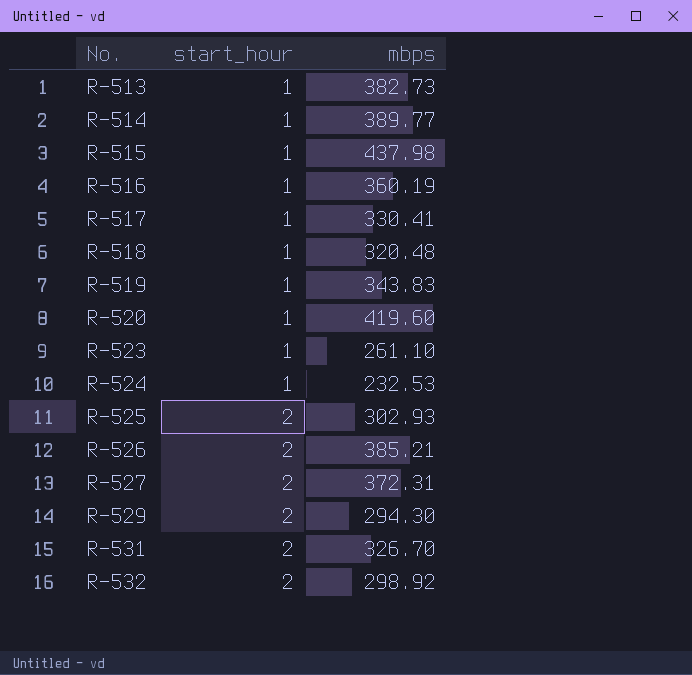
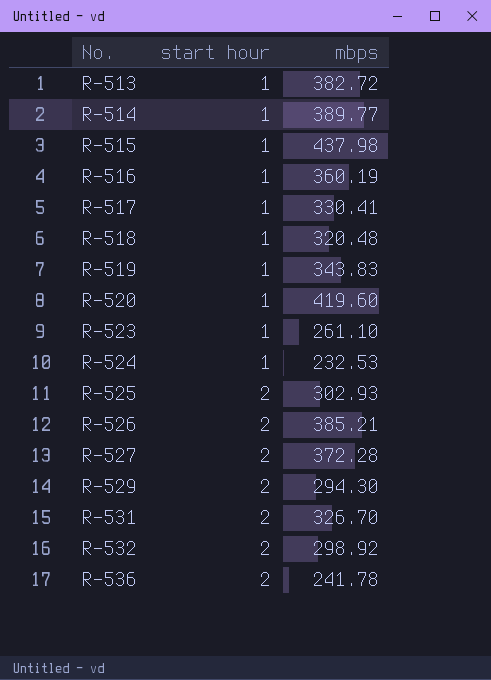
column name: start_hour -> start hour
R-513 | mbps: 382.73 -> 382.72
R-527 | mbps: 372.31 -> 372.28
row R-536: none -> 2 | 241.78

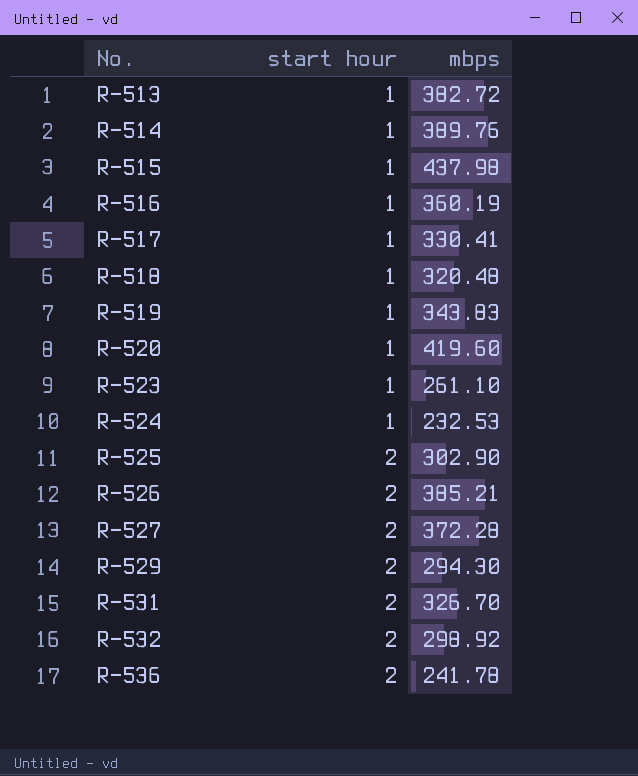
R-514 | mbps: 389.77 -> 389.76
R-525 | mbps: 302.93 -> 302.90

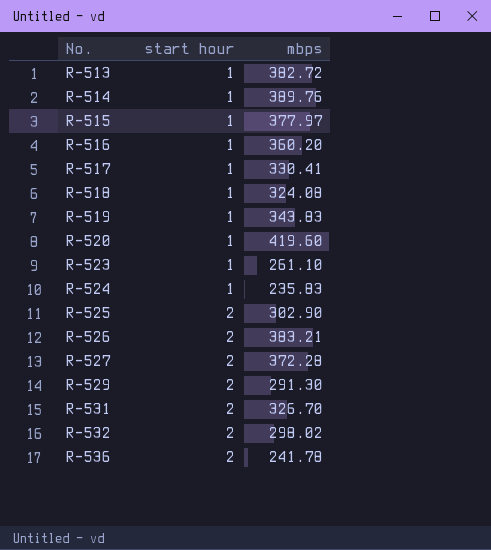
R-515 | mbps: 437.98 -> 377.97
R-516 | mbps: 360.19 -> 360.20
R-518 | mbps: 320.48 -> 324.08
R-524 | mbps: 232.53 -> 235.83
R-526 | mbps: 385.21 -> 383.21
R-529 | mbps: 294.30 -> 291.30
R-532 | mbps: 298.92 -> 298.02

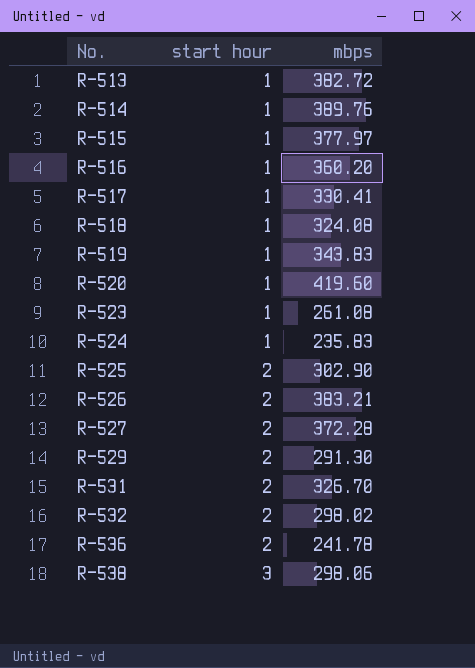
R-523 | mbps: 261.10 -> 261.08
row R-538: none -> 3 | 298.06

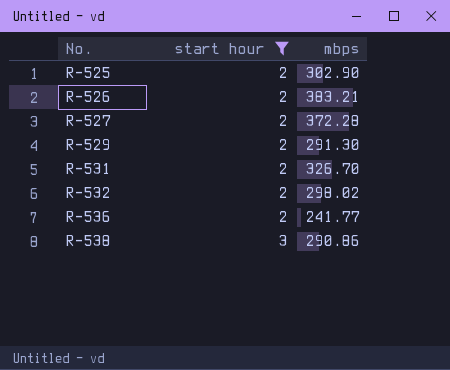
filter: none -> start hour != 1
R-536 | mbps: 241.78 -> 241.77
R-538 | mbps: 298.06 -> 290.86

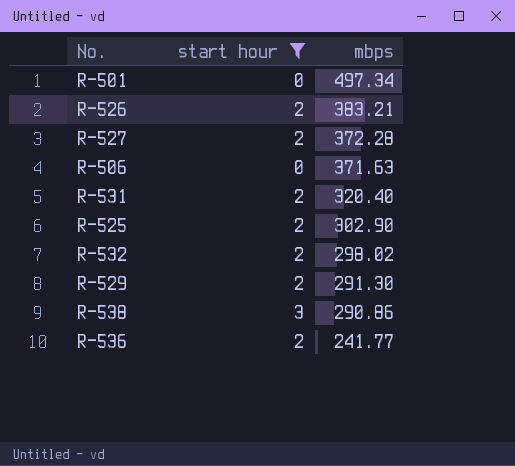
row order: No. ascending -> mbps descending
row R-501: none -> 0 | 497.34
row R-506: none -> 0 | 371.63
R-531 | mbps: 326.70 -> 320.40

